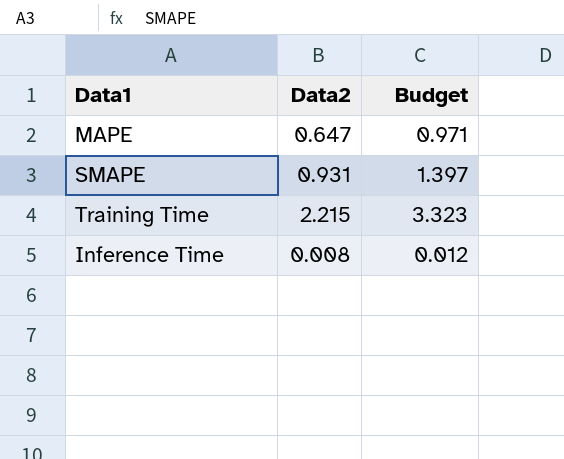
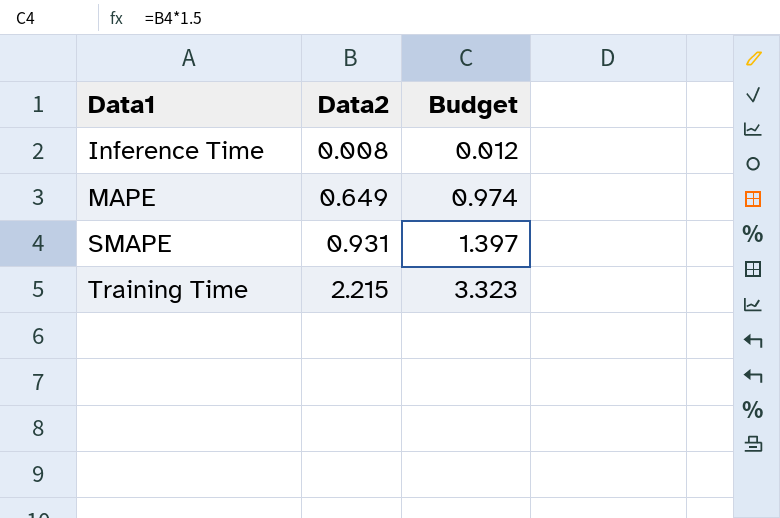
row order: none -> Data1 ascending
MAPE | Data2: 0.647 -> 0.649
MAPE | Budget: 0.971 -> 0.974

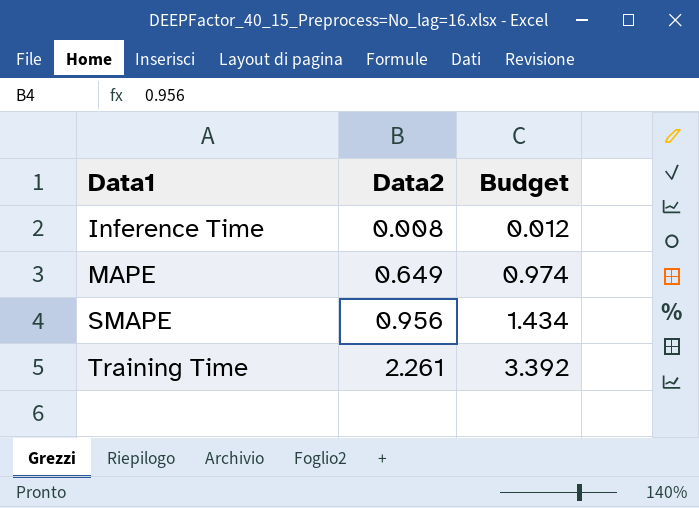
SMAPE | Data2: 0.931 -> 0.956
SMAPE | Budget: 1.397 -> 1.434
Training Time | Data2: 2.215 -> 2.261
Training Time | Budget: 3.323 -> 3.392

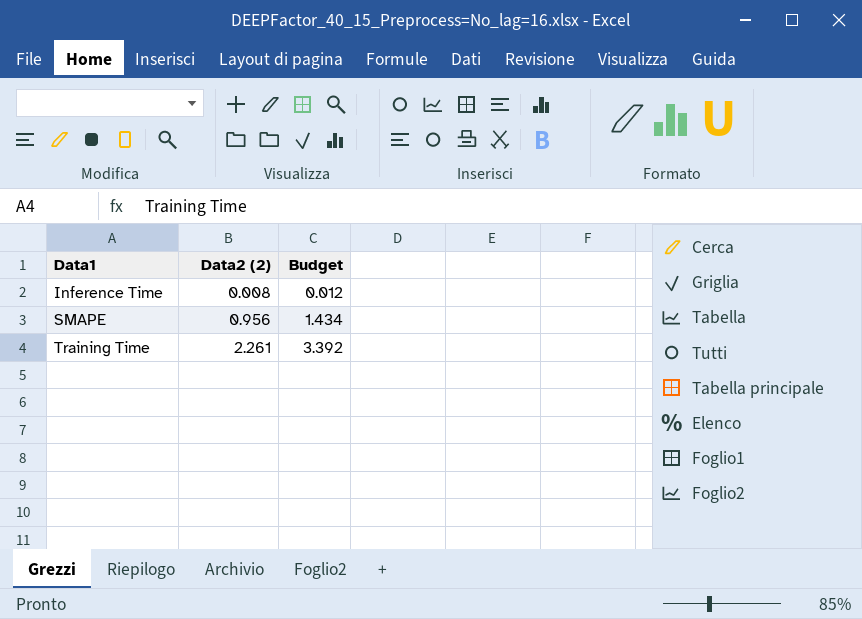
column name: Data2 -> Data2 (2)
row MAPE: 0.649 | 0.974 -> none

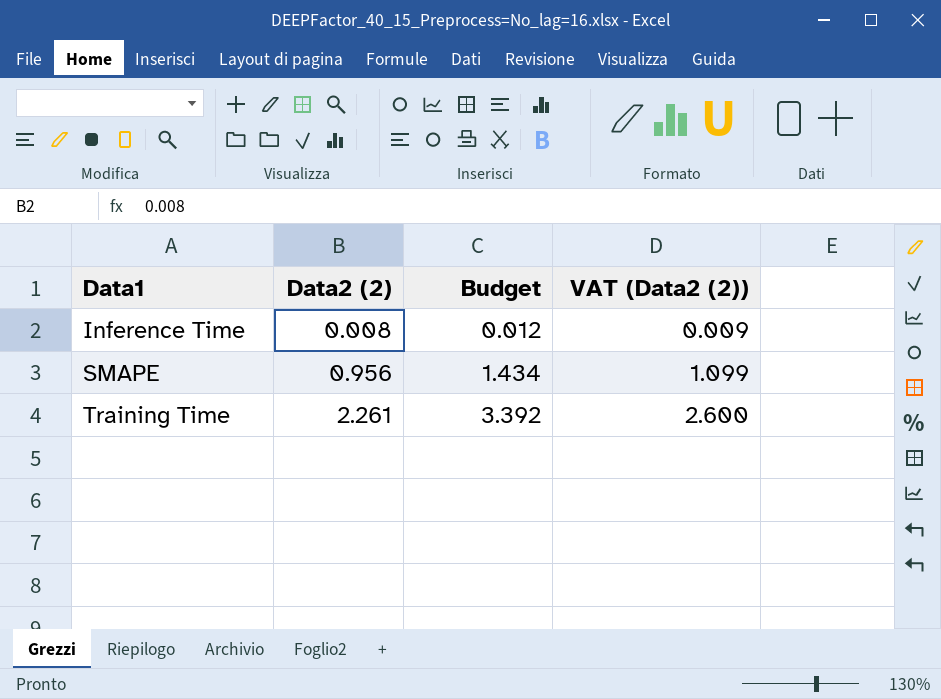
column VAT (Data2 (2)) | formula: none -> [Data2 (2)] * 1.15

